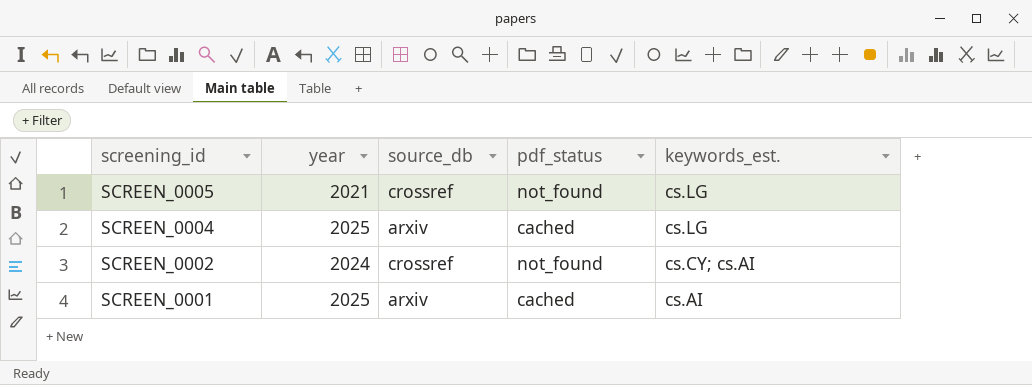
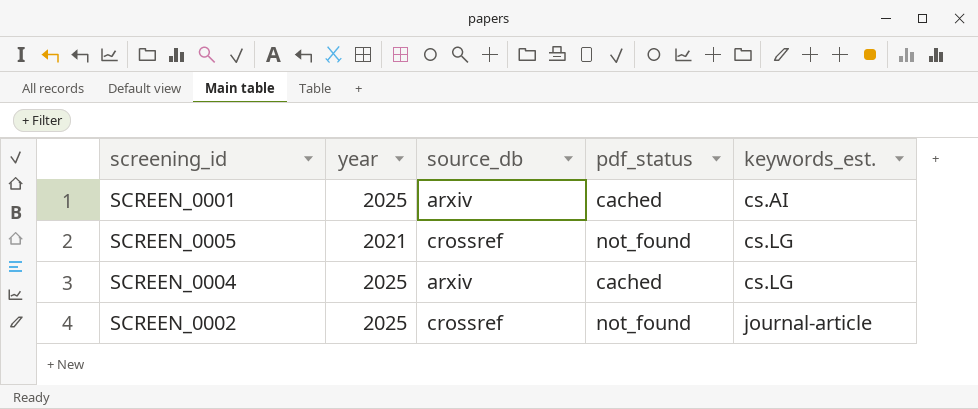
row order: screening_id descending -> keywords_est. ascending
SCREEN_0002 | year: 2024 -> 2025
SCREEN_0002 | keywords_est.: cs.CY; cs.AI -> journal-article

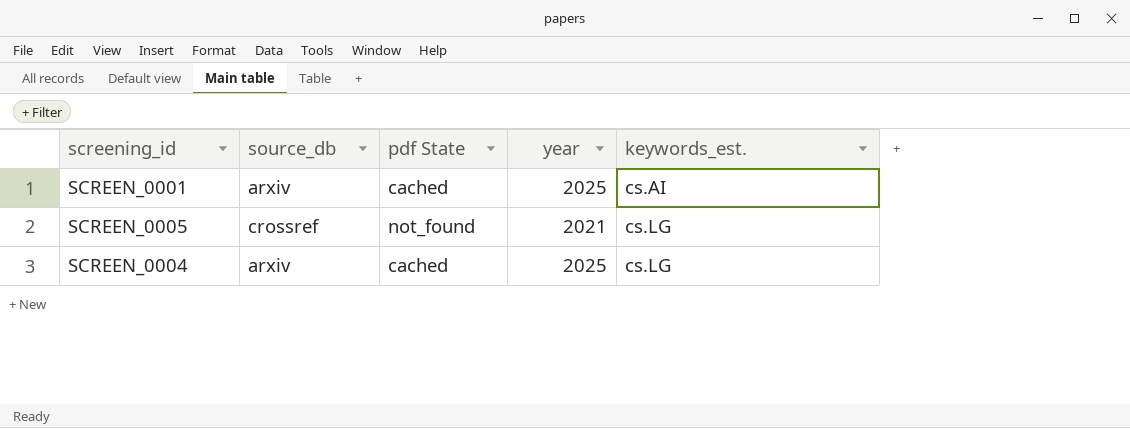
column name: pdf_status -> pdf State
column year | position: 2 -> 4
row SCREEN_0002: 2025 | crossref | not_found | journal-article -> none

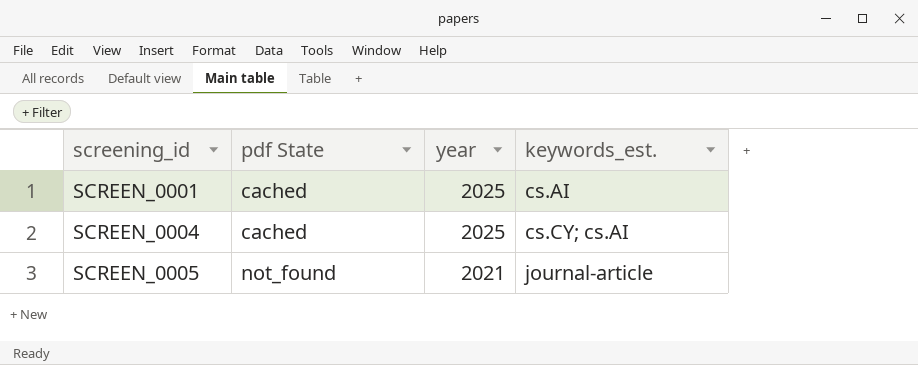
row order: keywords_est. ascending -> screening_id ascending
column source_db | position: 2 -> none
SCREEN_0004 | keywords_est.: cs.LG -> cs.CY; cs.AI
SCREEN_0005 | keywords_est.: cs.LG -> journal-article

